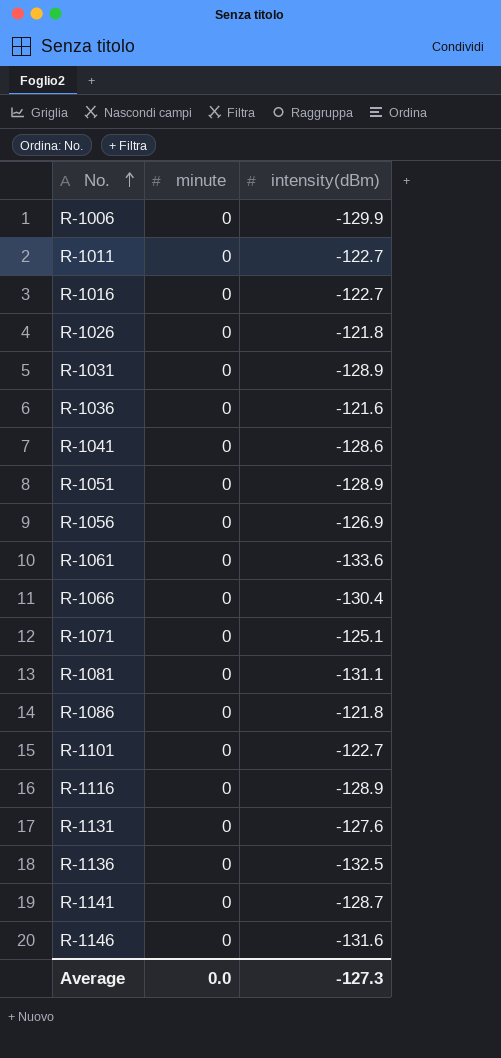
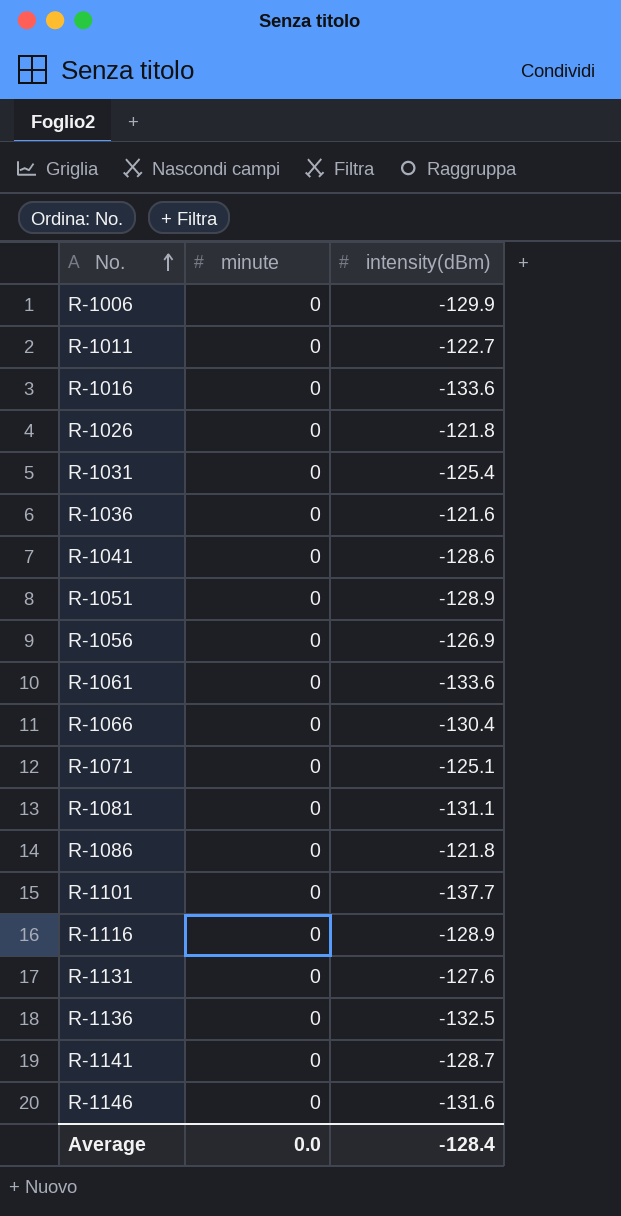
R-1016 | intensity(dBm): -122.7 -> -133.6
R-1031 | intensity(dBm): -128.9 -> -125.4
R-1101 | intensity(dBm): -122.7 -> -137.7
Average | intensity(dBm): -127.3 -> -128.4

